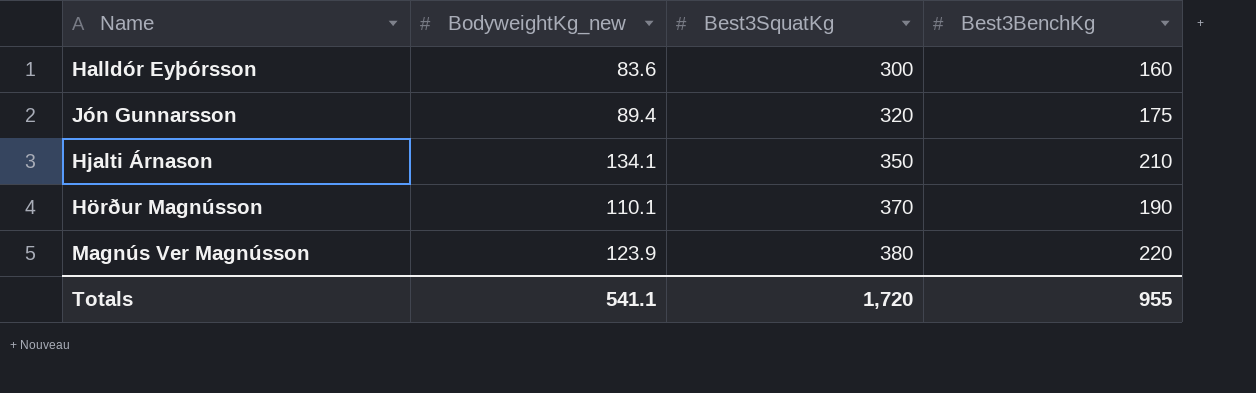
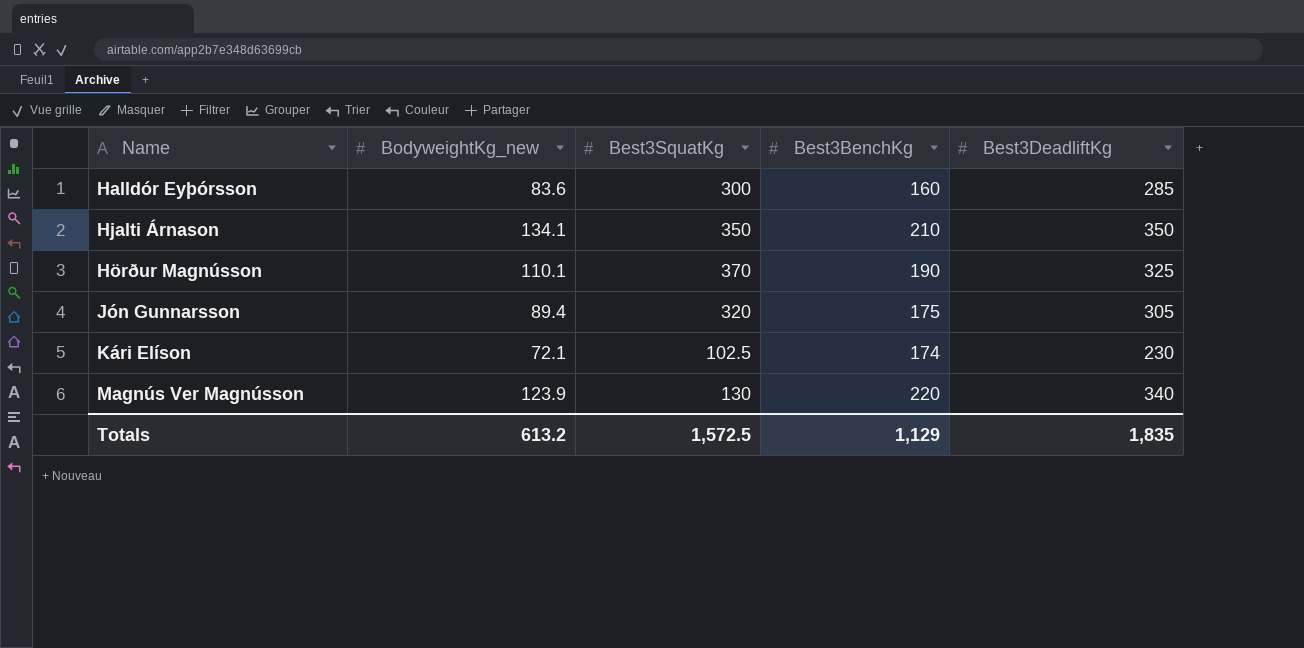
row order: Best3SquatKg ascending -> Name ascending
column Best3DeadliftKg | position: none -> 5
row Kári Elíson: none -> 72.1 | 102.5 | 174 | 230
Magnús Ver Magnússon | Best3SquatKg: 380 -> 130
Totals | BodyweightKg_new: 541.1 -> 613.2
Totals | Best3SquatKg: 1,720 -> 1,572.5
Totals | Best3BenchKg: 955 -> 1,129

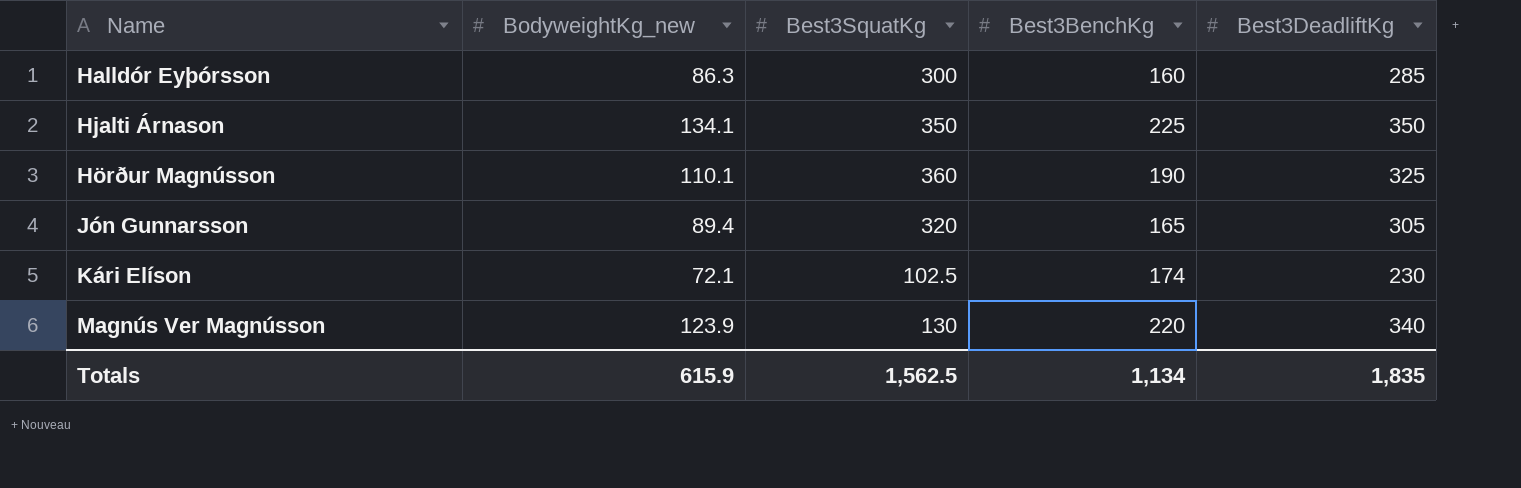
Halldór Eyþórsson | BodyweightKg_new: 83.6 -> 86.3
Hjalti Árnason | Best3BenchKg: 210 -> 225
Hörður Magnússon | Best3SquatKg: 370 -> 360
Jón Gunnarsson | Best3BenchKg: 175 -> 165
Totals | BodyweightKg_new: 613.2 -> 615.9
Totals | Best3SquatKg: 1,572.5 -> 1,562.5
Totals | Best3BenchKg: 1,129 -> 1,134

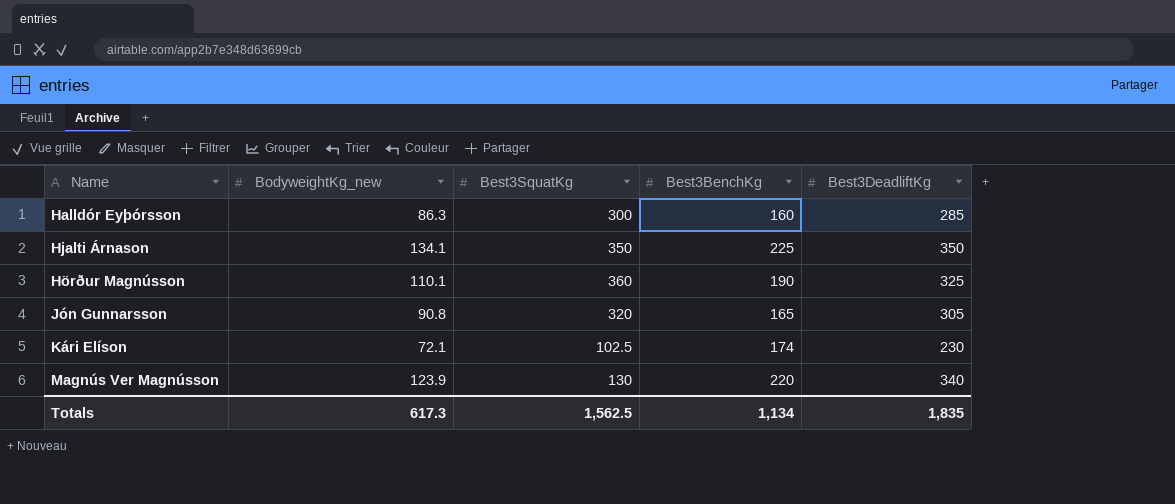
Jón Gunnarsson | BodyweightKg_new: 89.4 -> 90.8
Totals | BodyweightKg_new: 615.9 -> 617.3

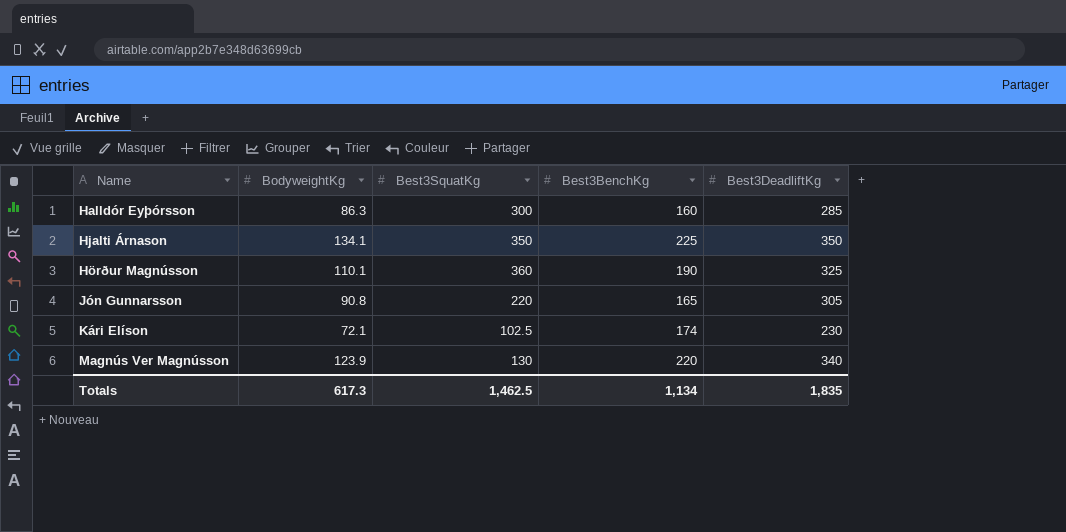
column name: BodyweightKg_new -> BodyweightKg
Jón Gunnarsson | Best3SquatKg: 320 -> 220
Totals | Best3SquatKg: 1,562.5 -> 1,462.5

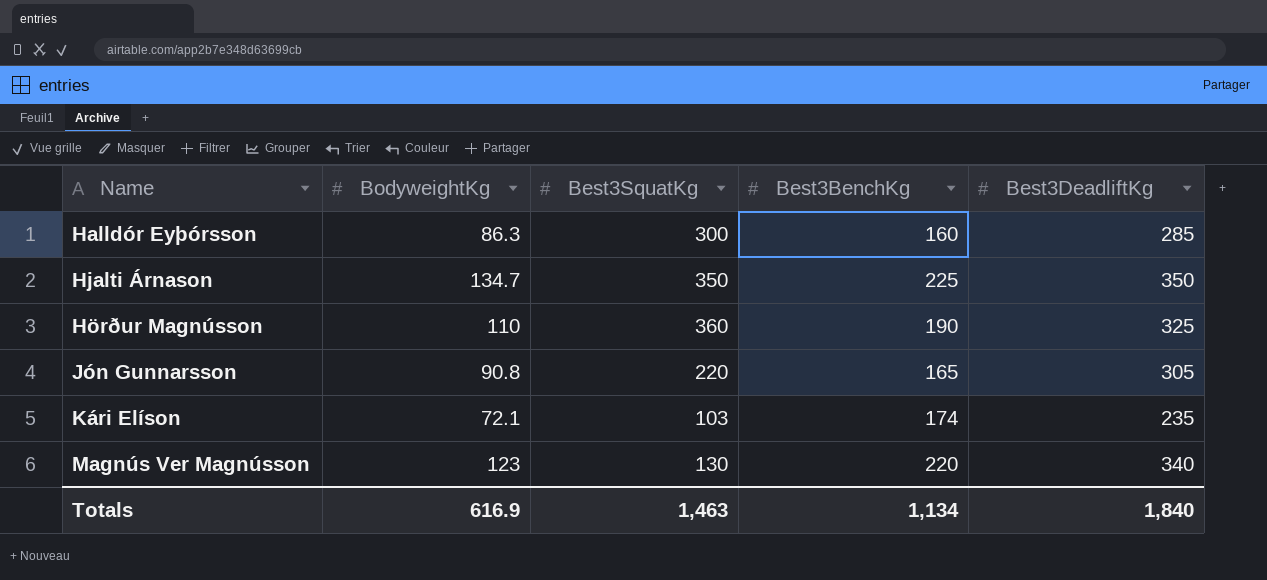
Hjalti Árnason | BodyweightKg: 134.1 -> 134.7
Hörður Magnússon | BodyweightKg: 110.1 -> 110
Kári Elíson | Best3SquatKg: 102.5 -> 103
Kári Elíson | Best3DeadliftKg: 230 -> 235
Magnús Ver Magnússon | BodyweightKg: 123.9 -> 123
Totals | BodyweightKg: 617.3 -> 616.9
Totals | Best3SquatKg: 1,462.5 -> 1,463
Totals | Best3DeadliftKg: 1,835 -> 1,840

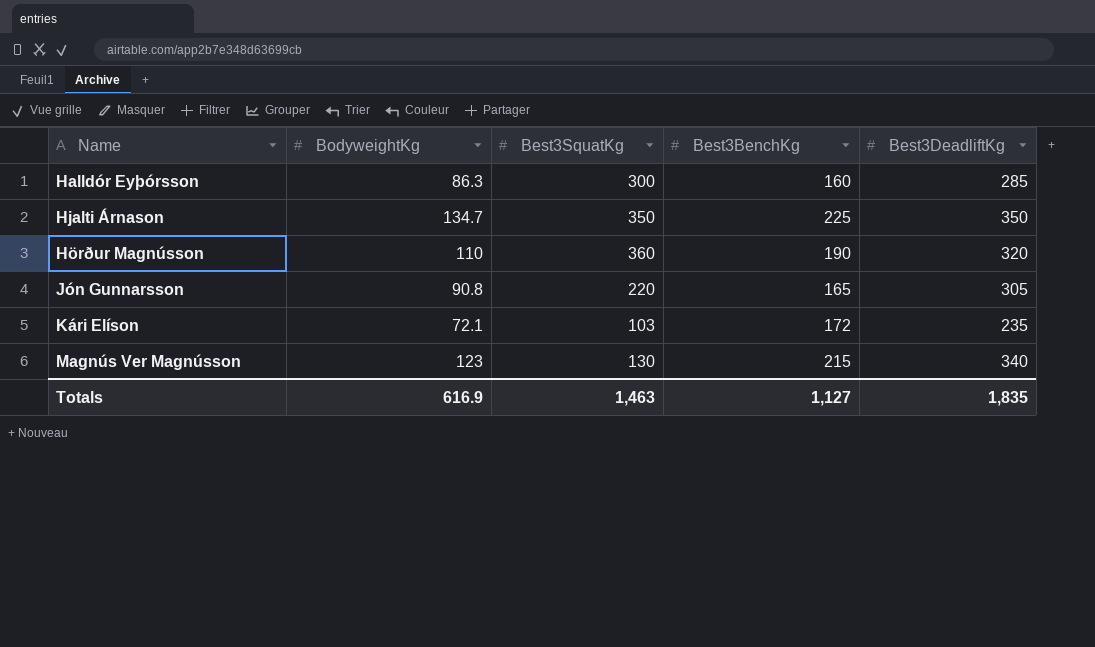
Hörður Magnússon | Best3DeadliftKg: 325 -> 320
Kári Elíson | Best3BenchKg: 174 -> 172
Magnús Ver Magnússon | Best3BenchKg: 220 -> 215
Totals | Best3BenchKg: 1,134 -> 1,127
Totals | Best3DeadliftKg: 1,840 -> 1,835

